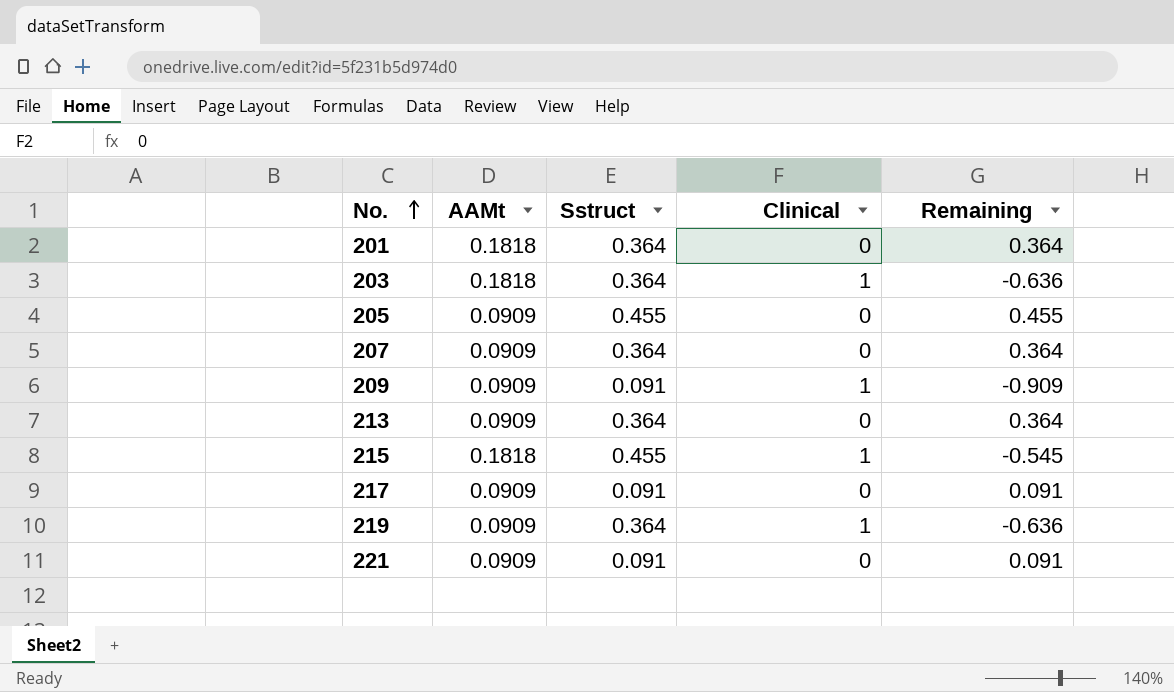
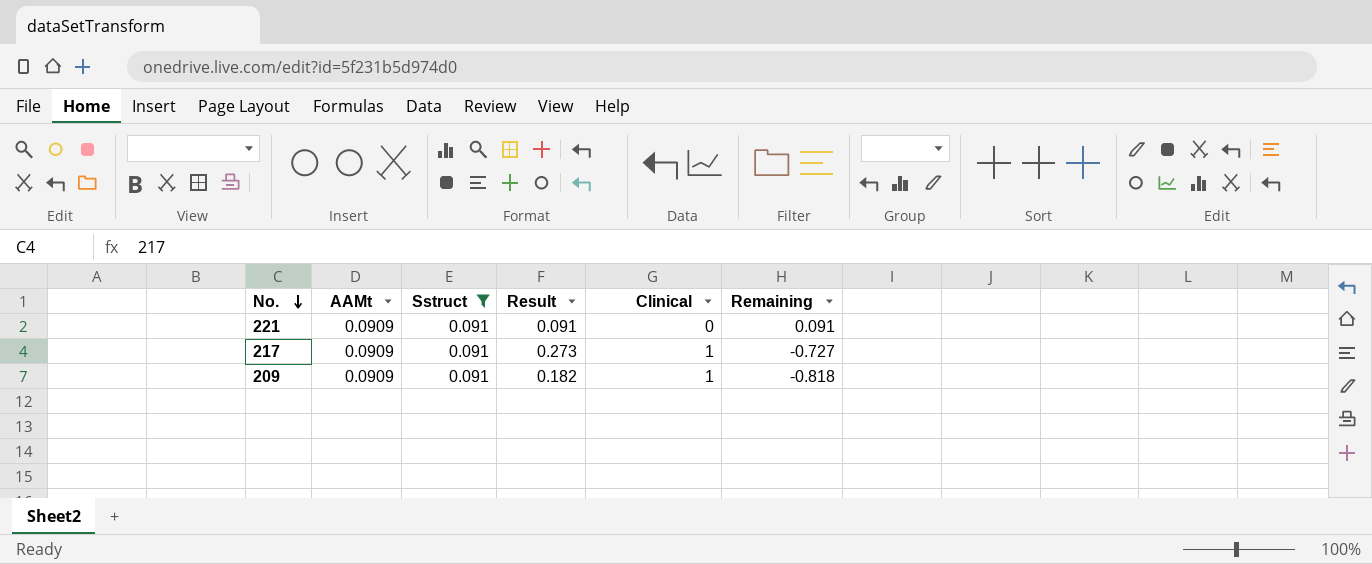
filter: none -> Sstruct = 0.091
row order: No. ascending -> No. descending
column Result | position: none -> 4
column Remaining | formula: [Sstruct] - [Clinical] -> [Result] - [Clinical]
217 | Clinical: 0 -> 1

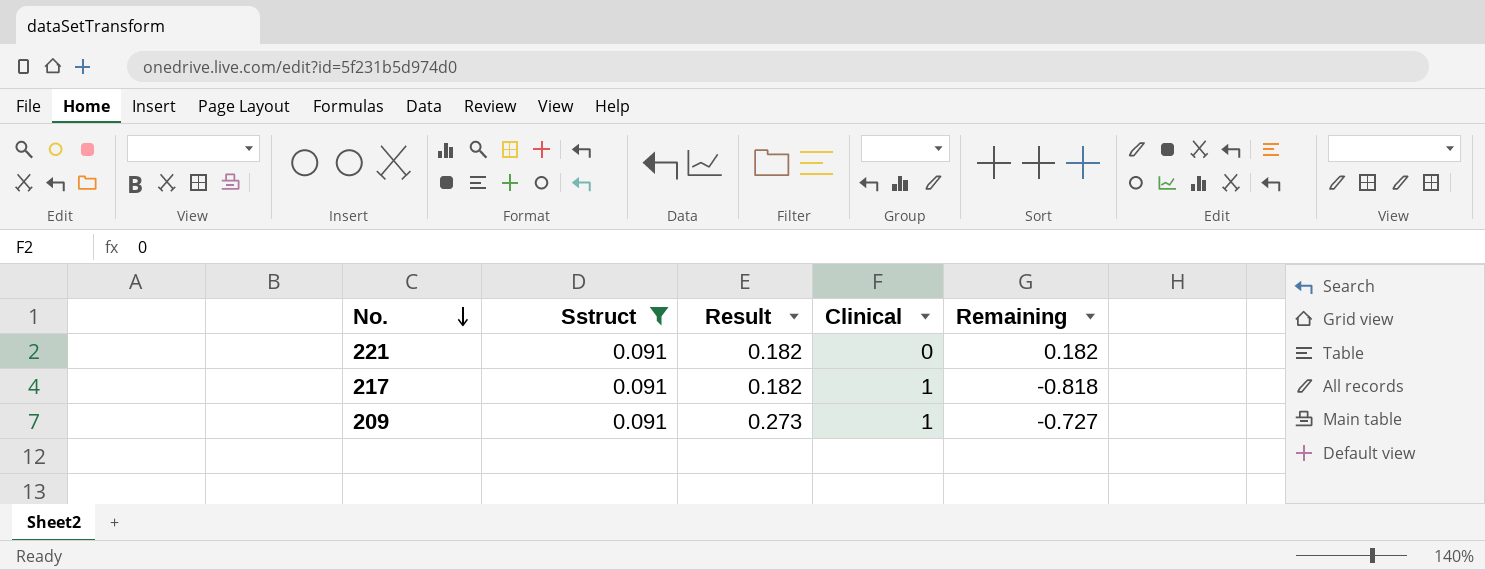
column AAMt | position: 2 -> none
221 | Result: 0.091 -> 0.182
221 | Remaining: 0.091 -> 0.182
217 | Result: 0.273 -> 0.182
217 | Remaining: -0.727 -> -0.818
209 | Result: 0.182 -> 0.273
209 | Remaining: -0.818 -> -0.727

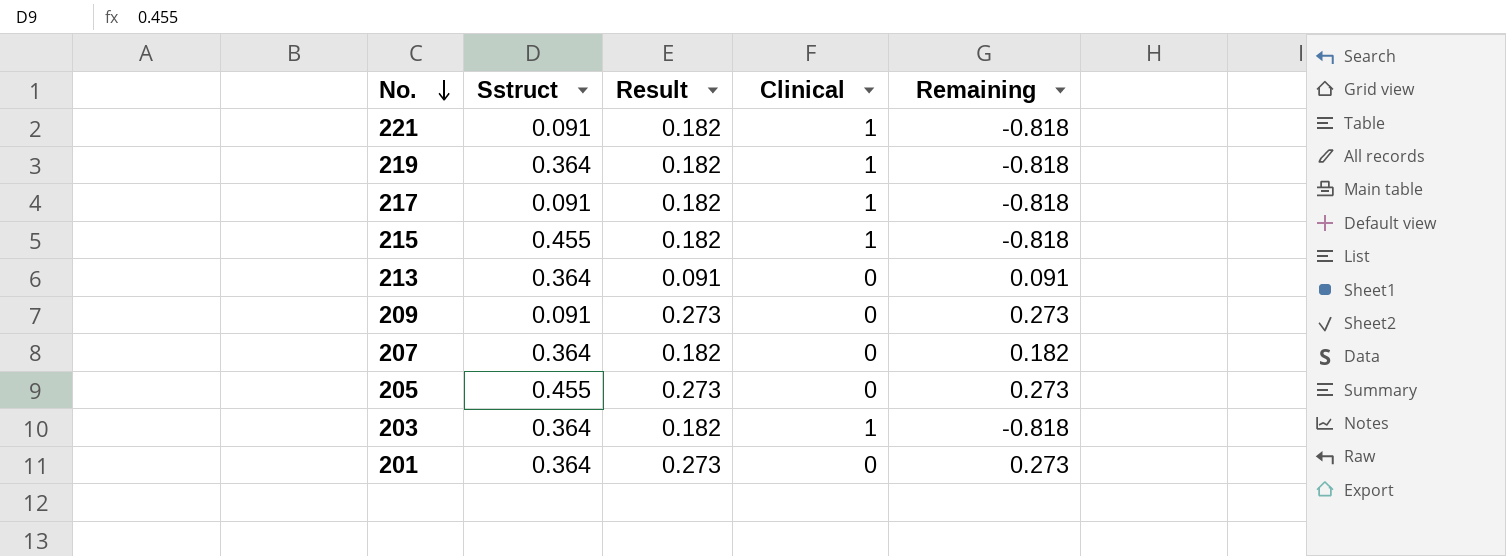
filter: Sstruct = 0.091 -> none
221 | Clinical: 0 -> 1
221 | Remaining: 0.182 -> -0.818
209 | Clinical: 1 -> 0
209 | Remaining: -0.727 -> 0.273

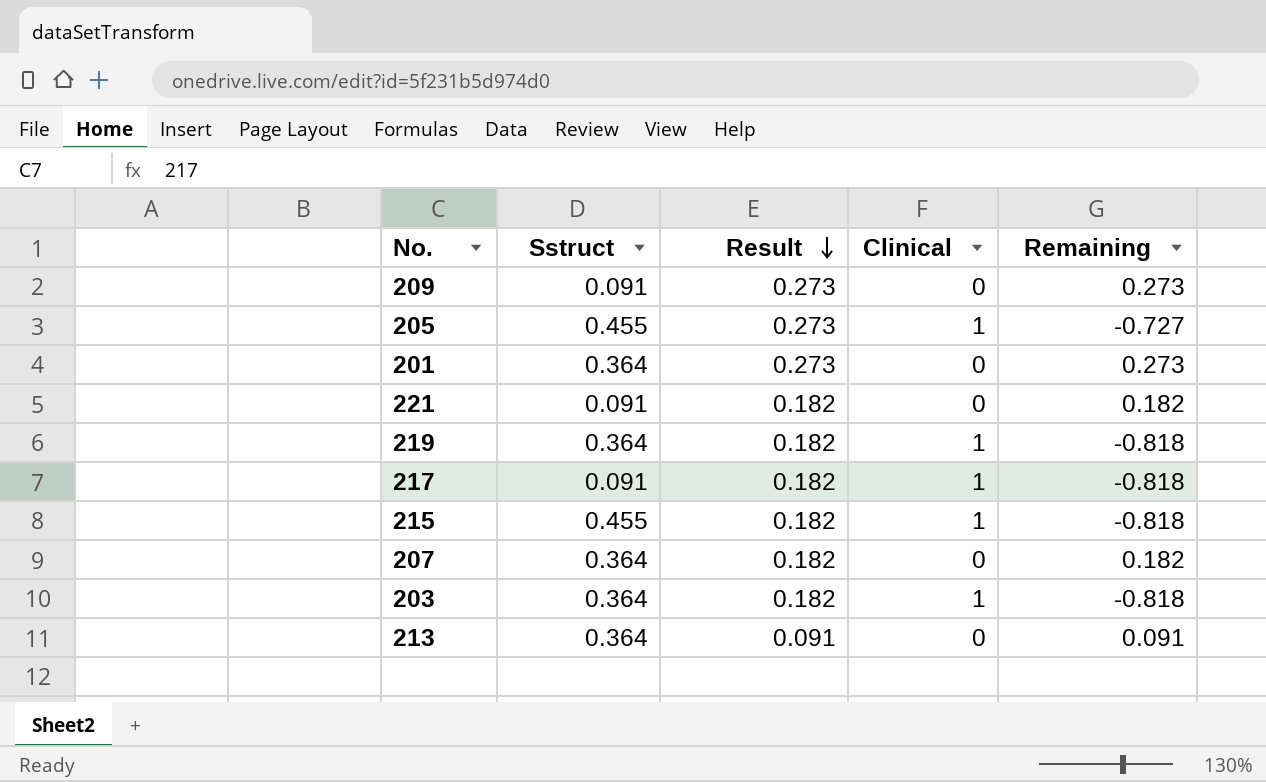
row order: No. descending -> Result descending
205 | Clinical: 0 -> 1
205 | Remaining: 0.273 -> -0.727
221 | Clinical: 1 -> 0
221 | Remaining: -0.818 -> 0.182

